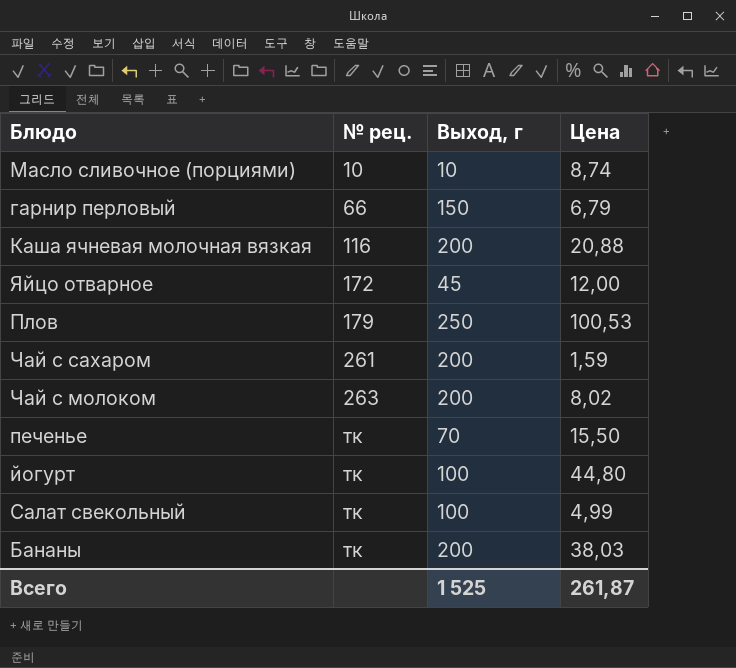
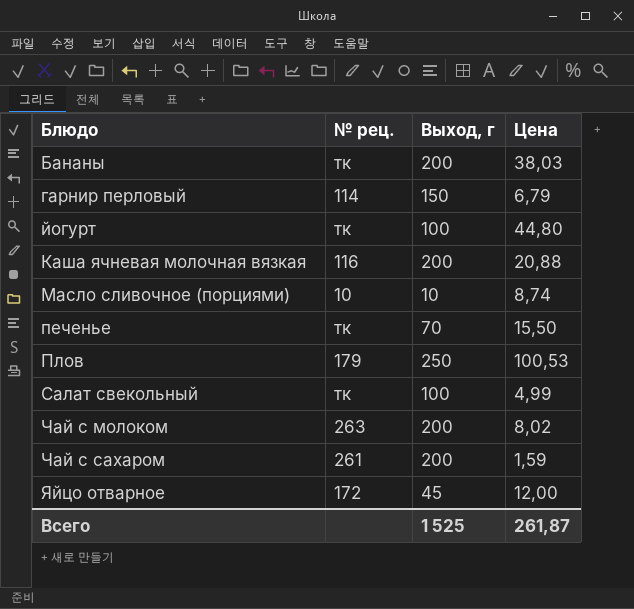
row order: № рец. ascending -> Блюдо ascending
гарнир перловый | № рец.: 66 -> 114

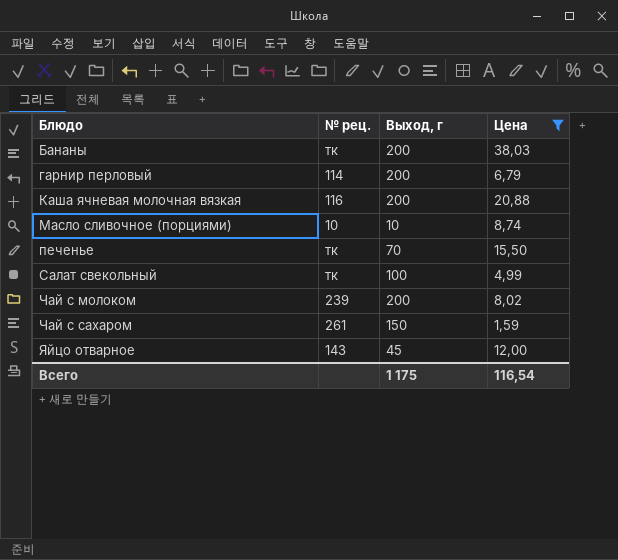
filter: none -> Цена <= 38,03
гарнир перловый | Выход, г: 150 -> 200
Чай с молоком | № рец.: 263 -> 239
Чай с сахаром | Выход, г: 200 -> 150
Яйцо отварное | № рец.: 172 -> 143
Всего | Выход, г: 1 525 -> 1 175
Всего | Цена: 261,87 -> 116,54

